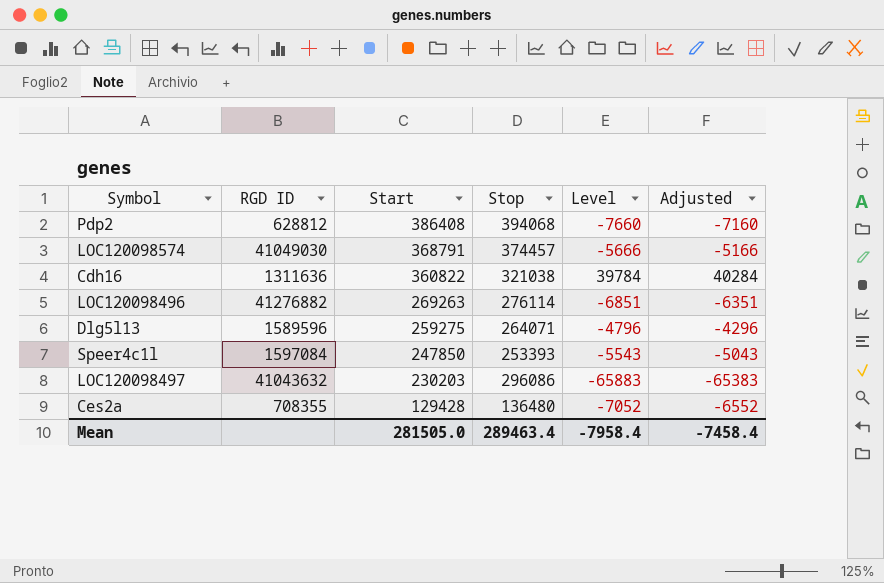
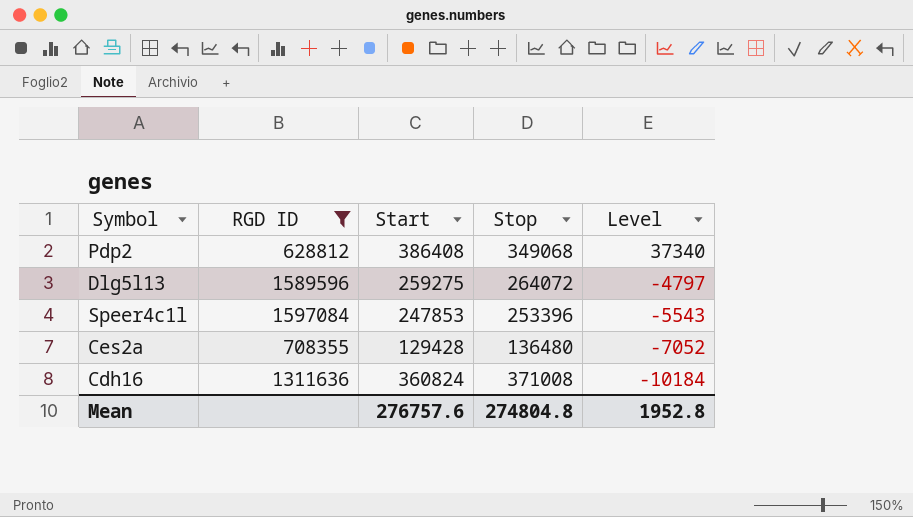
filter: none -> RGD ID <= 1597084
row order: Start descending -> Level descending
column Adjusted | formula: [Level] + 500 -> none
Pdp2 | Stop: 394068 -> 349068
Pdp2 | Level: -7660 -> 37340
Dlg5l13 | Stop: 264071 -> 264072
Dlg5l13 | Level: -4796 -> -4797
Speer4c1l | Start: 247850 -> 247853
Speer4c1l | Stop: 253393 -> 253396
Cdh16 | Start: 360822 -> 360824
Cdh16 | Stop: 321038 -> 371008
Cdh16 | Level: 39784 -> -10184
Mean | Start: 281505.0 -> 276757.6
Mean | Stop: 289463.4 -> 274804.8
Mean | Level: -7958.4 -> 1952.8

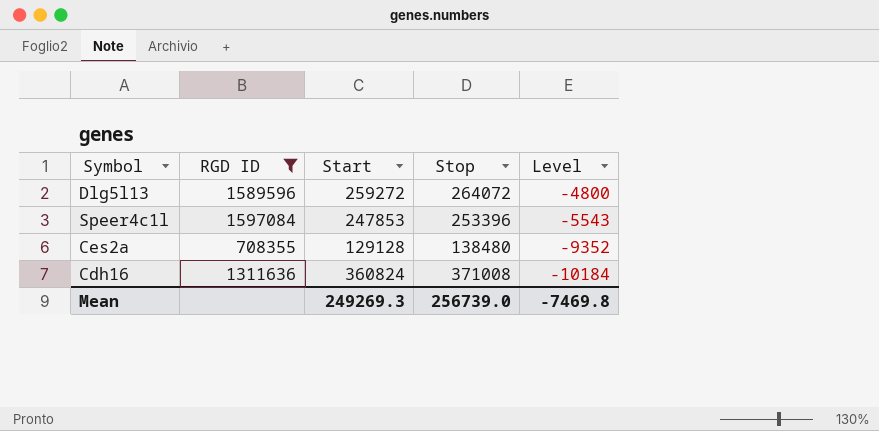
row Pdp2: 628812 | 386408 | 349068 | 37340 -> none
Dlg5l13 | Start: 259275 -> 259272
Dlg5l13 | Level: -4797 -> -4800
Ces2a | Start: 129428 -> 129128
Ces2a | Stop: 136480 -> 138480
Ces2a | Level: -7052 -> -9352
Mean | Start: 276757.6 -> 249269.3
Mean | Stop: 274804.8 -> 256739.0
Mean | Level: 1952.8 -> -7469.8

